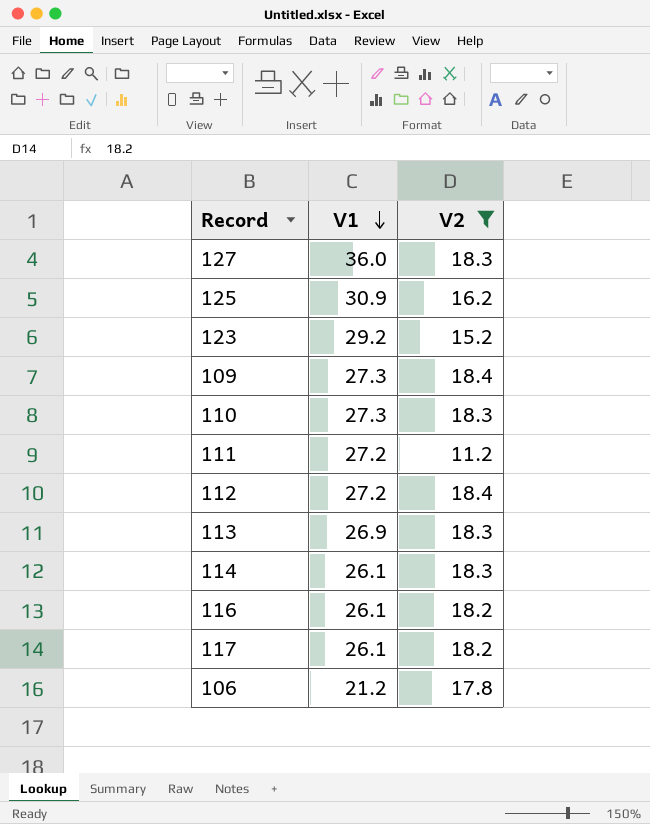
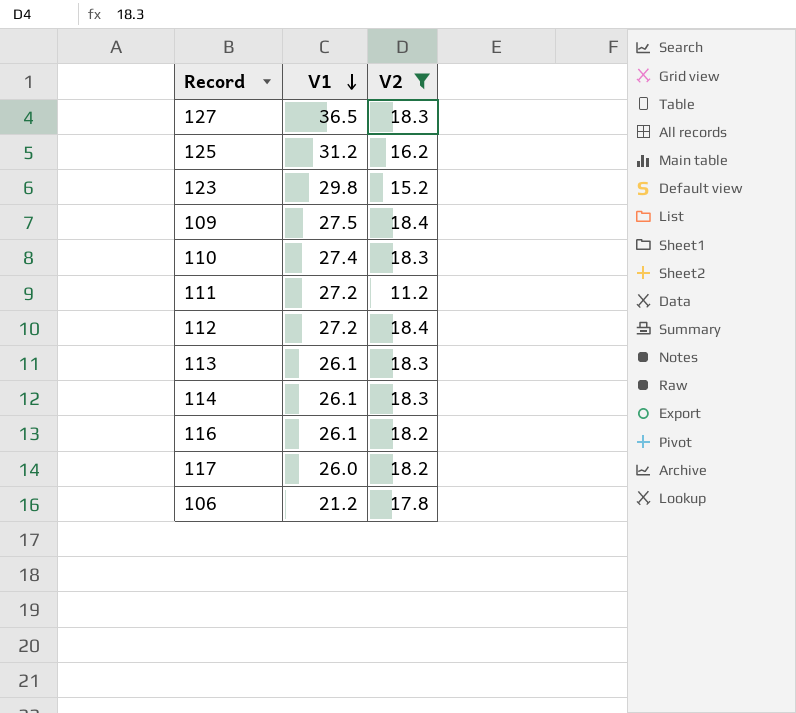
127 | V1: 36.0 -> 36.5
125 | V1: 30.9 -> 31.2
123 | V1: 29.2 -> 29.8
109 | V1: 27.3 -> 27.5
110 | V1: 27.3 -> 27.4
113 | V1: 26.9 -> 26.1
117 | V1: 26.1 -> 26.0

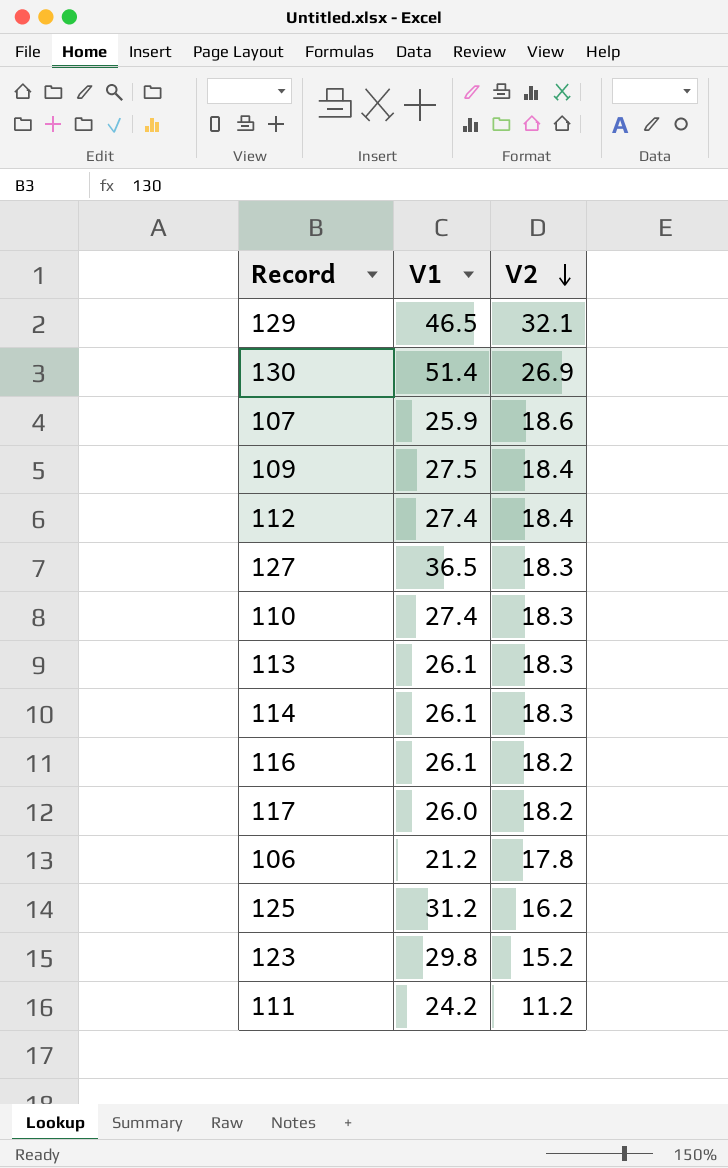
filter: V2 <= 18.4 -> none
row order: V1 descending -> V2 descending
112 | V1: 27.2 -> 27.4
111 | V1: 27.2 -> 24.2

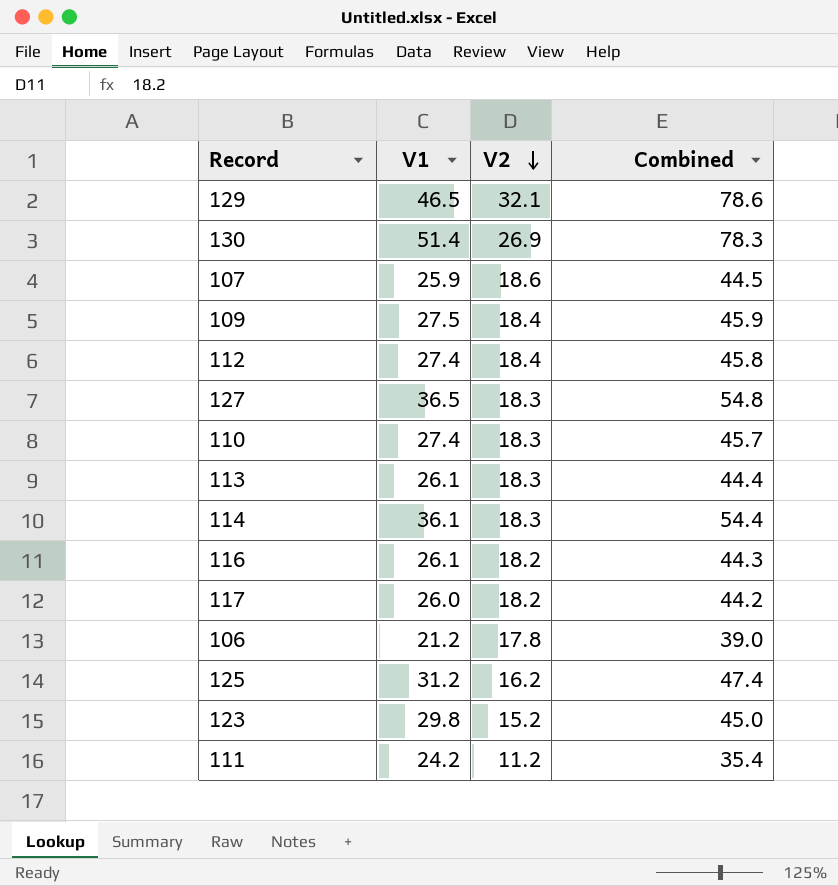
column Combined | formula: none -> [V1] + [V2]
114 | V1: 26.1 -> 36.1

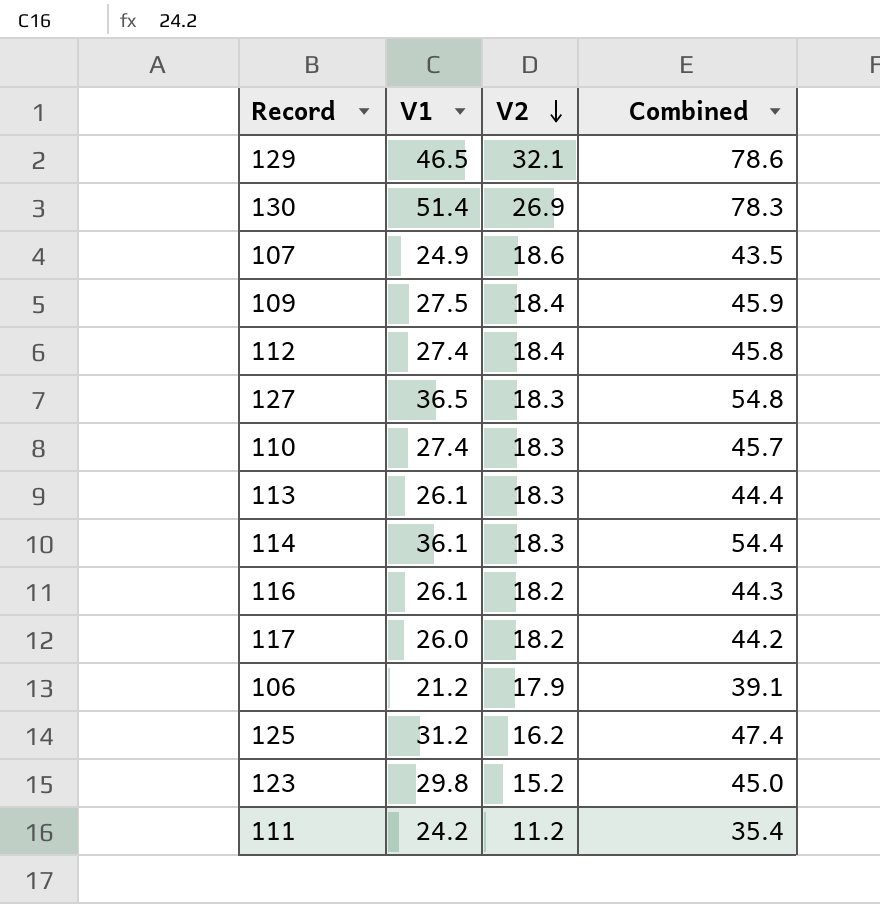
107 | V1: 25.9 -> 24.9
107 | Combined: 44.5 -> 43.5
106 | V2: 17.8 -> 17.9
106 | Combined: 39.0 -> 39.1

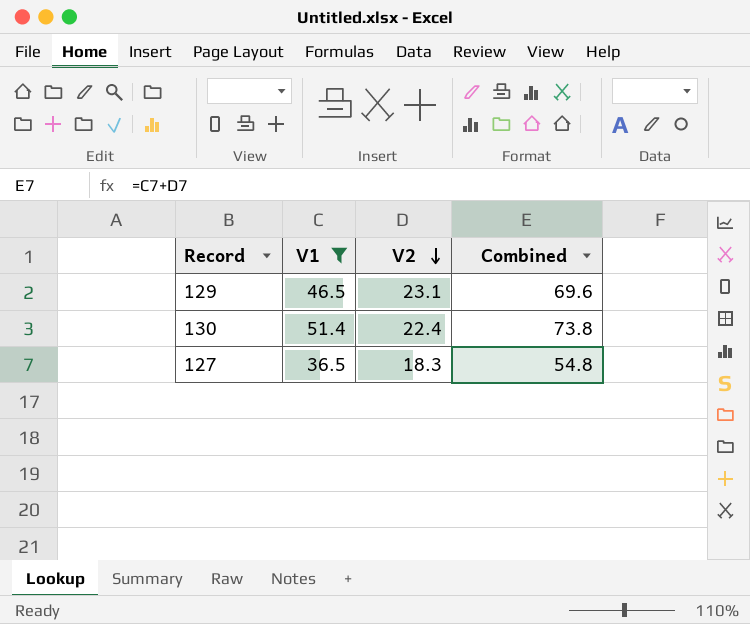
filter: none -> V1 >= 36.5
129 | V2: 32.1 -> 23.1
129 | Combined: 78.6 -> 69.6
130 | V2: 26.9 -> 22.4
130 | Combined: 78.3 -> 73.8

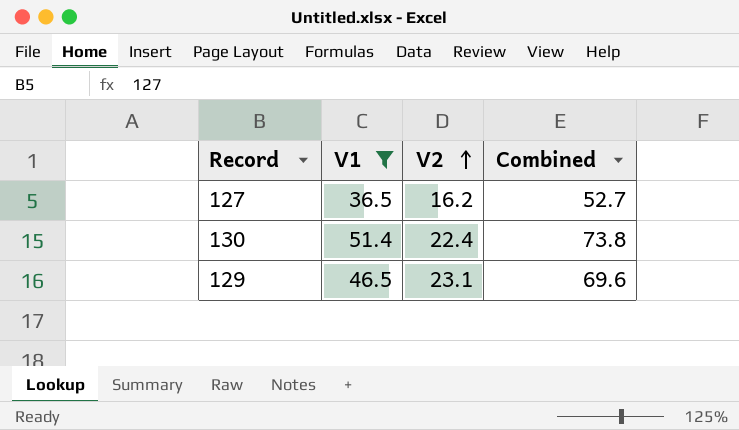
row order: V2 descending -> V2 ascending
127 | V2: 18.3 -> 16.2
127 | Combined: 54.8 -> 52.7

